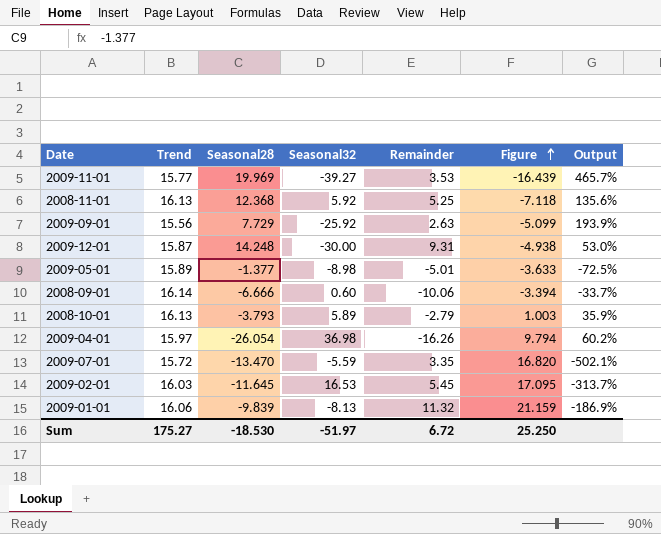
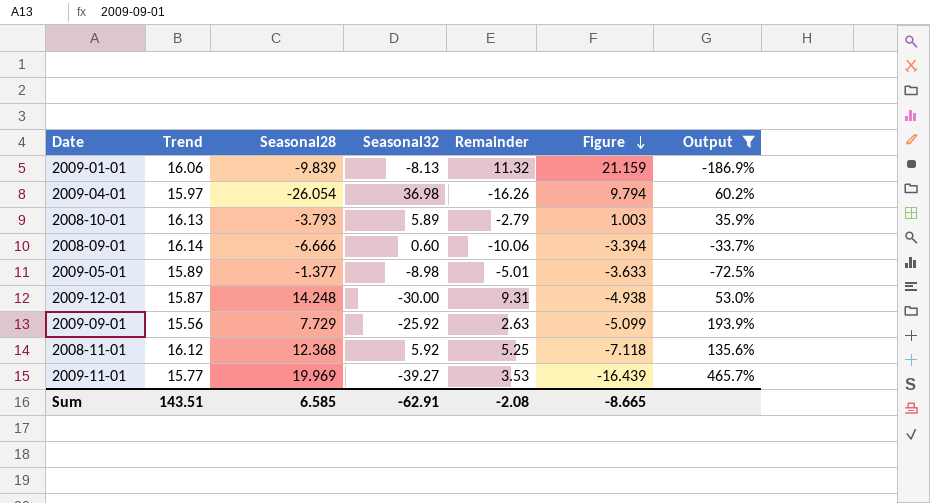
filter: none -> Output >= -186.9%
row order: Figure ascending -> Figure descending
2008-11-01 | Trend: 16.13 -> 16.12
Sum | Trend: 175.27 -> 143.51
Sum | Seasonal28: -18.530 -> 6.585
Sum | Seasonal32: -51.97 -> -62.91
Sum | Remainder: 6.72 -> -2.08
Sum | Figure: 25.250 -> -8.665

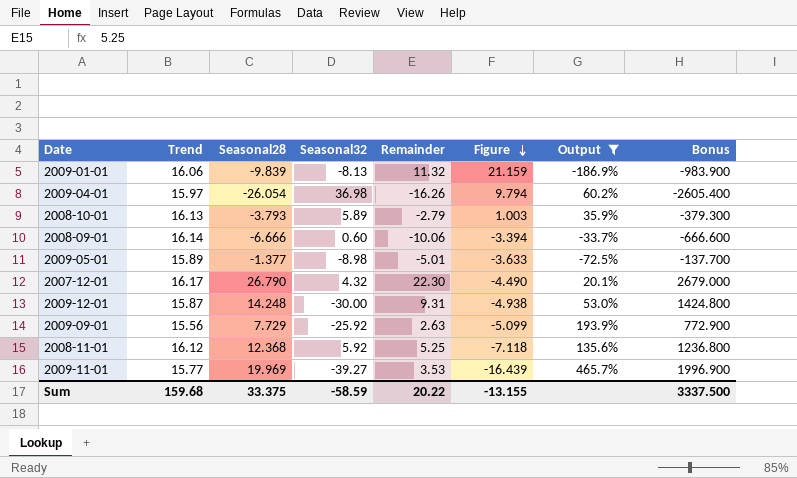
column Bonus | formula: none -> [Seasonal28] * 100
row 2007-12-01: none -> 16.17 | 26.790 | 4.32 | 22.30 | -4.490 | 20.1% | 2679.000
Sum | Trend: 143.51 -> 159.68
Sum | Seasonal28: 6.585 -> 33.375
Sum | Seasonal32: -62.91 -> -58.59
Sum | Remainder: -2.08 -> 20.22
Sum | Figure: -8.665 -> -13.155

